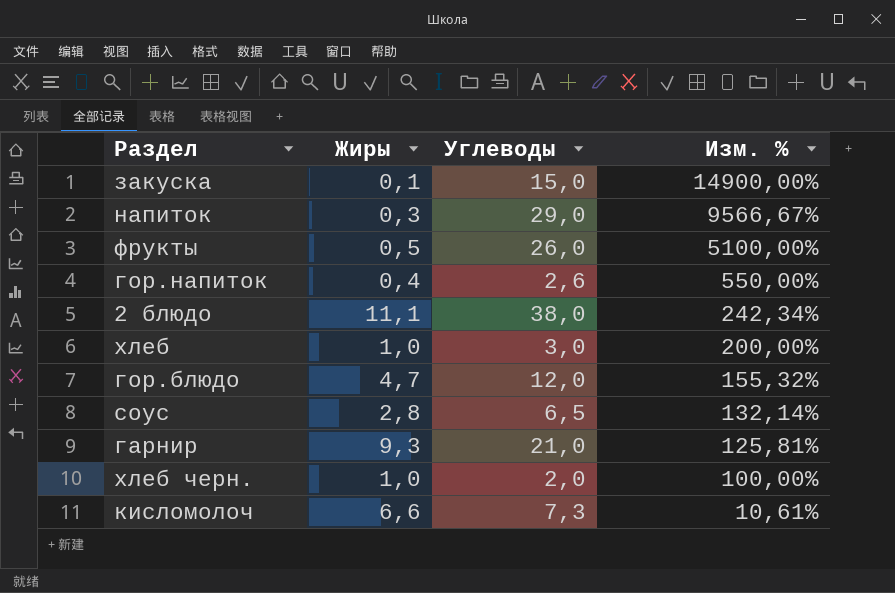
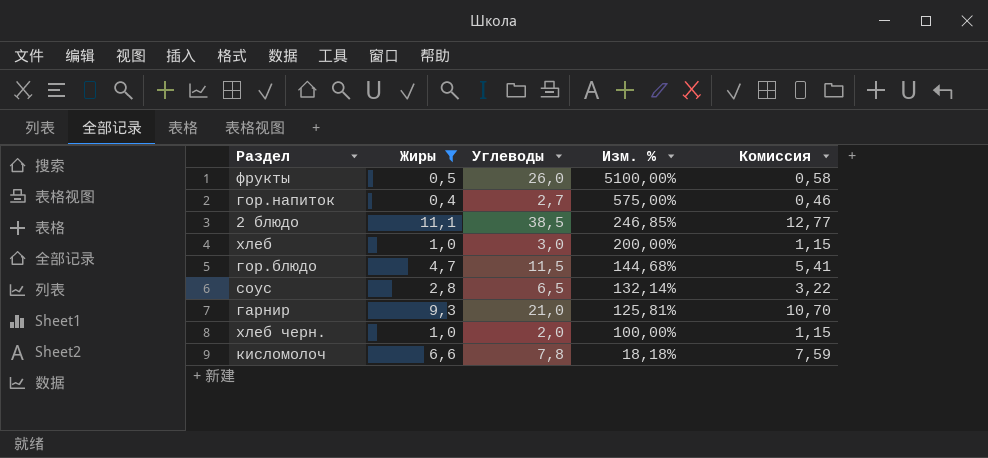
filter: none -> Жиры >= 0,4
column Комиссия | formula: none -> [Жиры] * 1,15
гор.напиток | Углеводы: 2,6 -> 2,7
гор.напиток | Изм. %: 550,00% -> 575,00%
2 блюдо | Углеводы: 38,0 -> 38,5
2 блюдо | Изм. %: 242,34% -> 246,85%
гор.блюдо | Углеводы: 12,0 -> 11,5
гор.блюдо | Изм. %: 155,32% -> 144,68%
кисломолоч | Углеводы: 7,3 -> 7,8
кисломолоч | Изм. %: 10,61% -> 18,18%

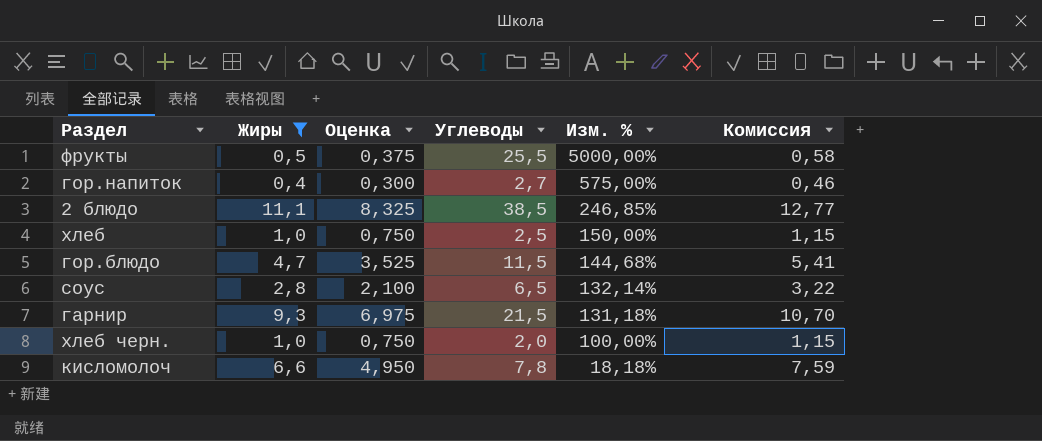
column Оценка | formula: none -> [Жиры] * 0,75
фрукты | Углеводы: 26,0 -> 25,5
фрукты | Изм. %: 5100,00% -> 5000,00%
хлеб | Углеводы: 3,0 -> 2,5
хлеб | Изм. %: 200,00% -> 150,00%
гарнир | Углеводы: 21,0 -> 21,5
гарнир | Изм. %: 125,81% -> 131,18%

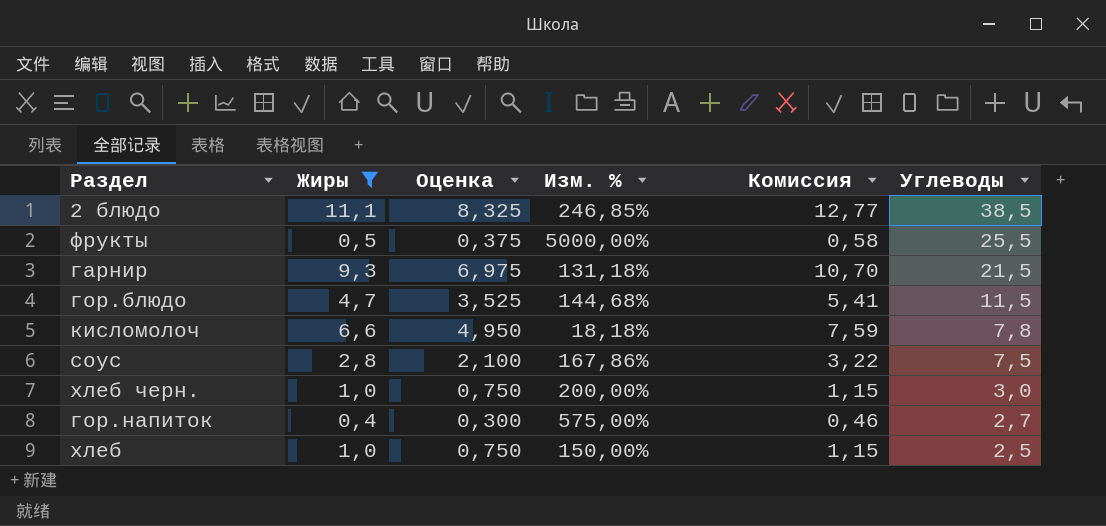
row order: Изм. % descending -> Углеводы descending
column Углеводы | position: 4 -> 6
соус | Изм. %: 132,14% -> 167,86%
соус | Углеводы: 6,5 -> 7,5
хлеб черн. | Изм. %: 100,00% -> 200,00%
хлеб черн. | Углеводы: 2,0 -> 3,0

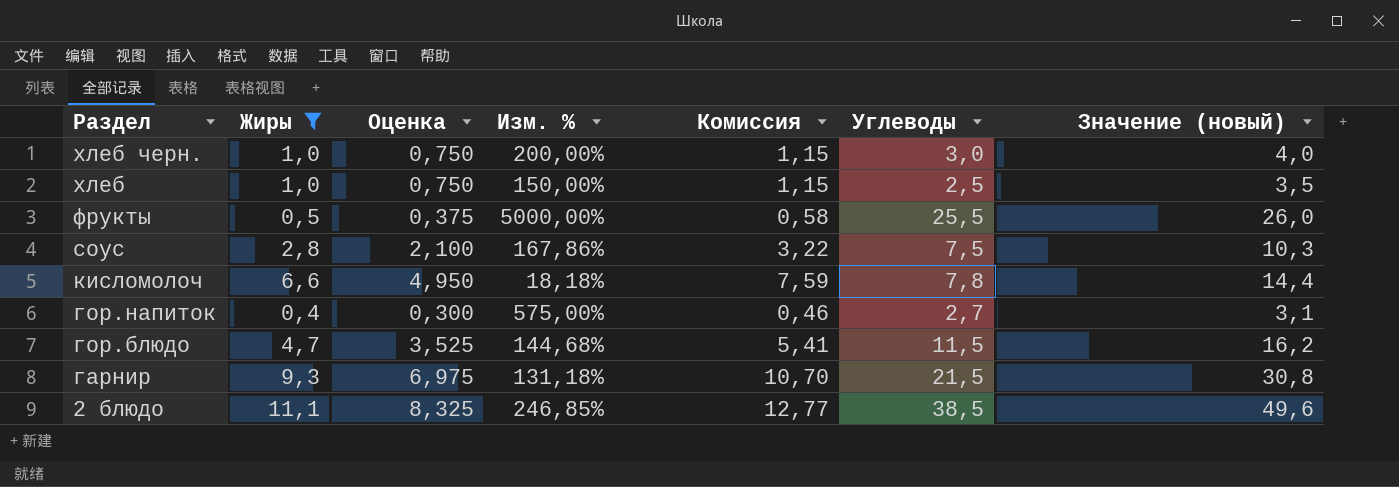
row order: Углеводы descending -> Раздел descending
column Значение (новый) | formula: none -> [Жиры] + [Углеводы]

